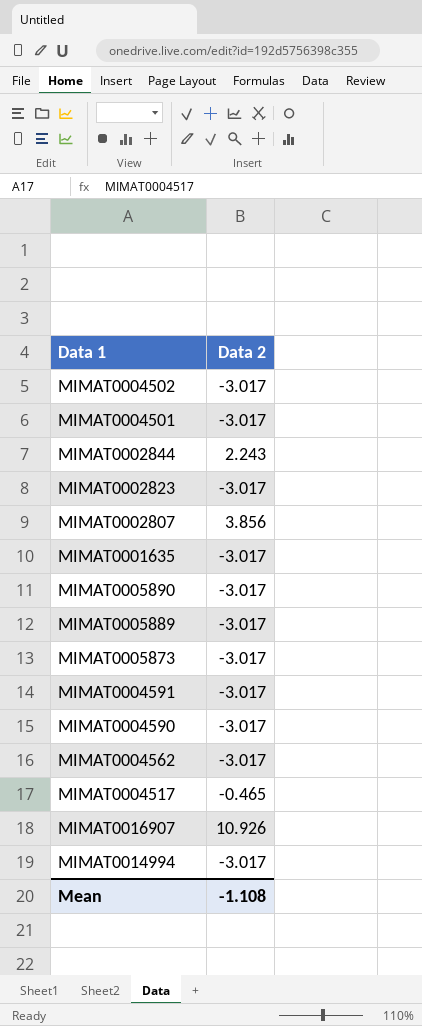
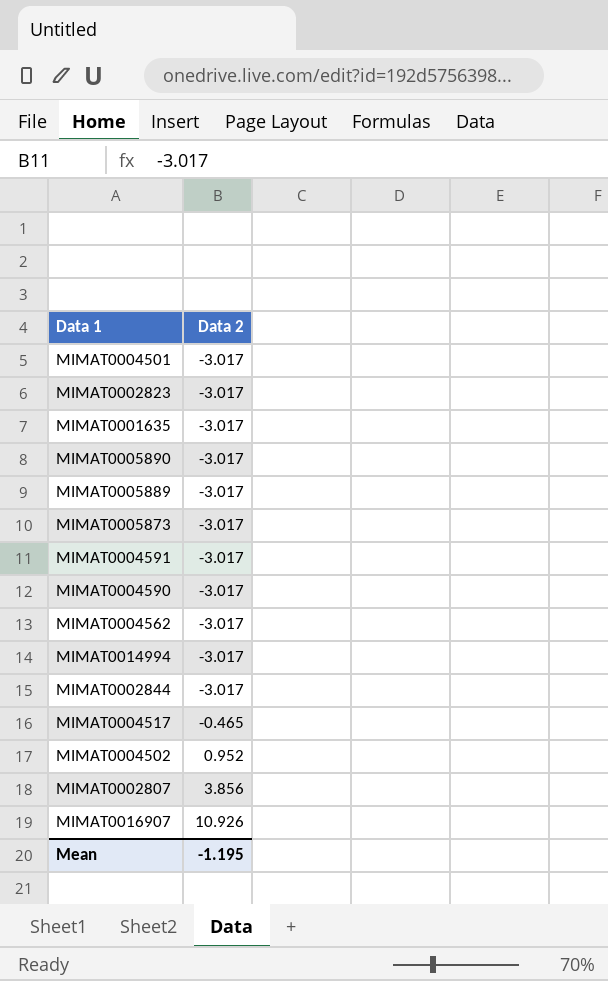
row order: none -> Data 2 ascending
MIMAT0002844 | Data 2: 2.243 -> -3.017
MIMAT0004502 | Data 2: -3.017 -> 0.952
Mean | Data 2: -1.108 -> -1.195

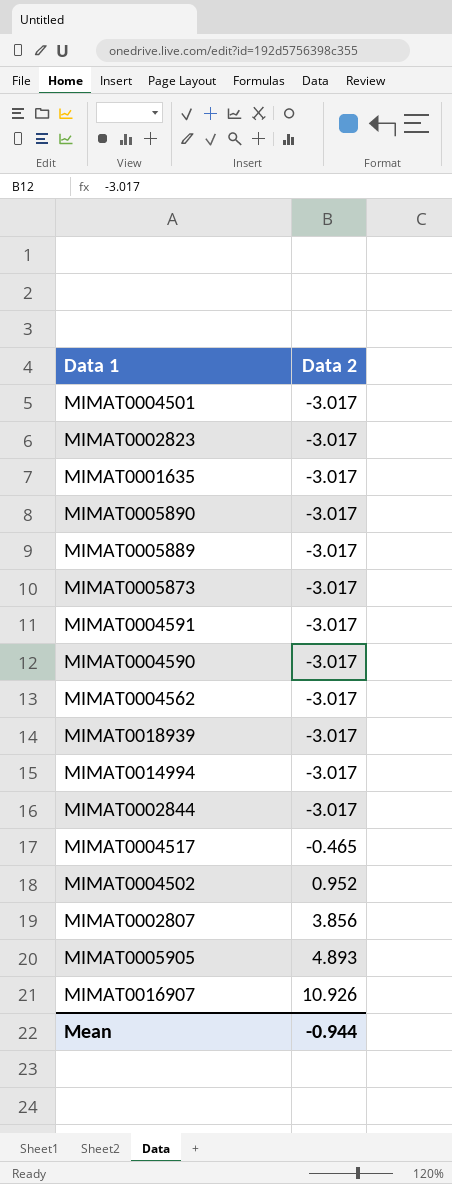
row MIMAT0018939: none -> -3.017
row MIMAT0005905: none -> 4.893
Mean | Data 2: -1.195 -> -0.944

